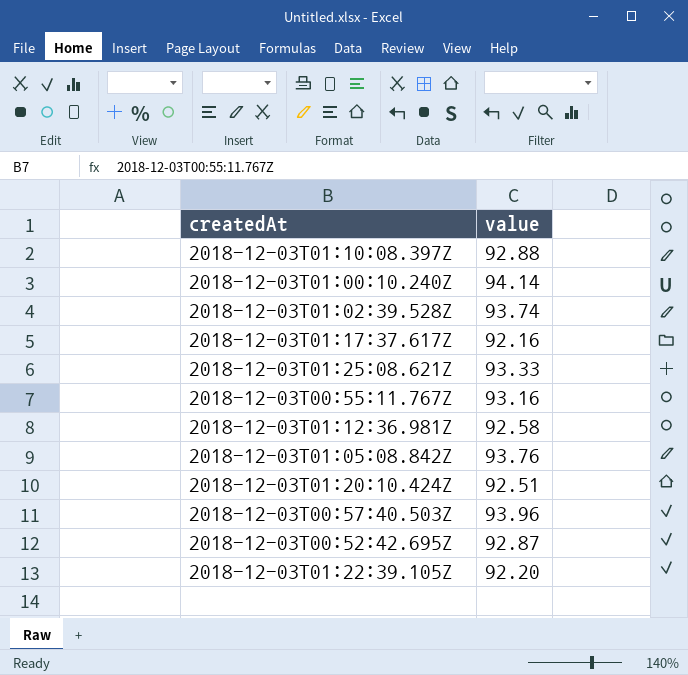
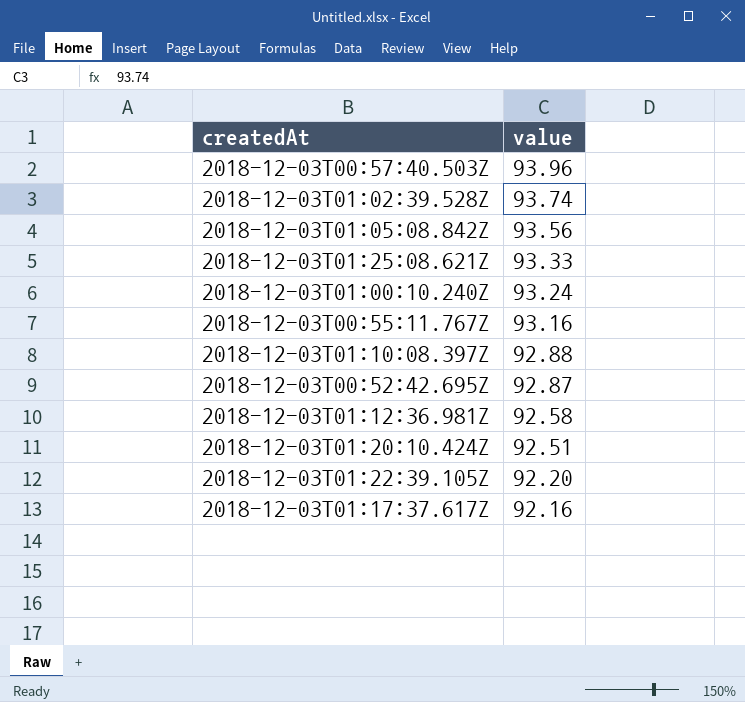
row order: none -> value descending
2018-12-03T01:05:08.842Z | value: 93.76 -> 93.56
2018-12-03T01:00:10.240Z | value: 94.14 -> 93.24

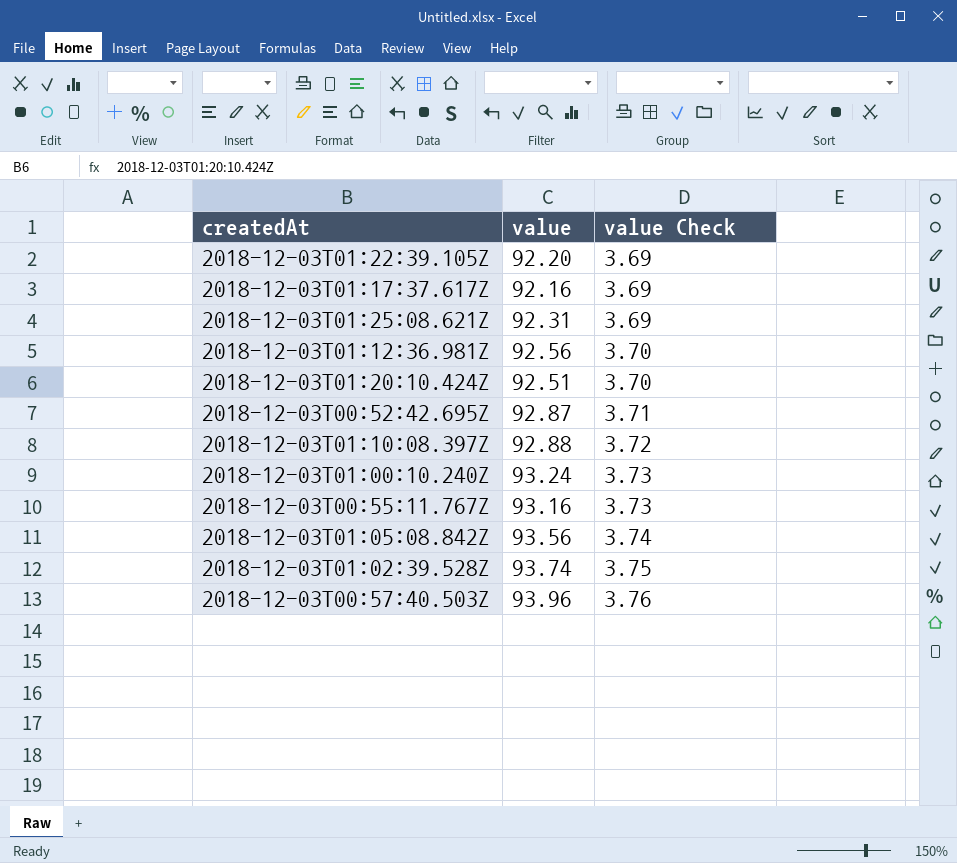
row order: value descending -> value Check ascending
column value Check | formula: none -> [value] * 0.04
2018-12-03T01:25:08.621Z | value: 93.33 -> 92.31
2018-12-03T01:12:36.981Z | value: 92.58 -> 92.56

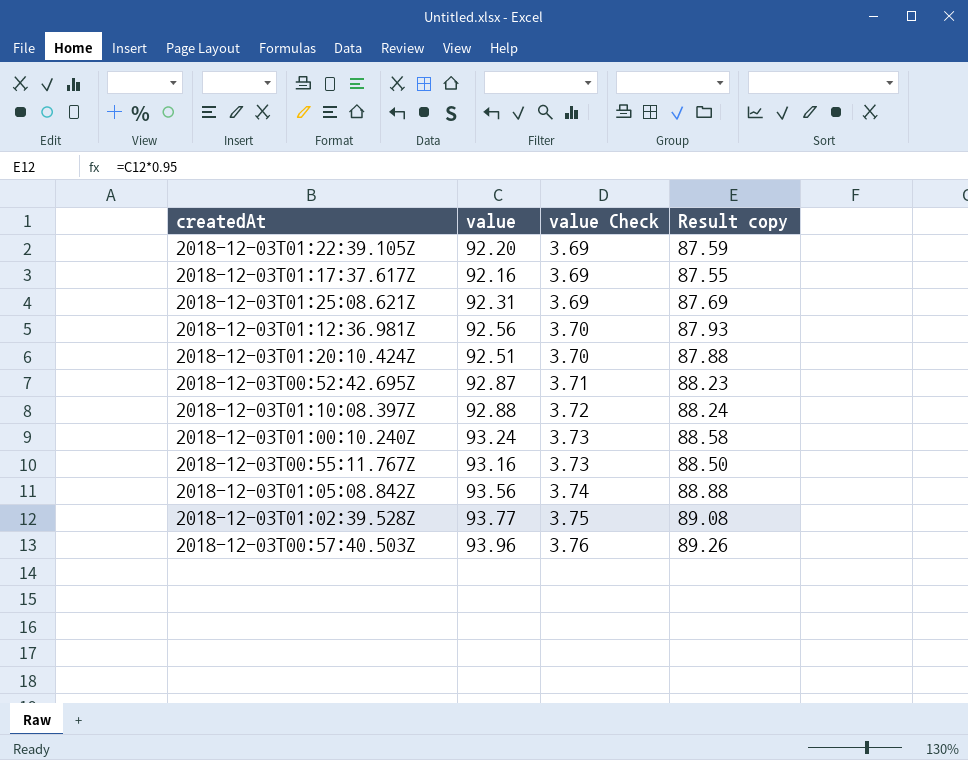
column Result copy | formula: none -> [value] * 0.95
2018-12-03T01:02:39.528Z | value: 93.74 -> 93.77

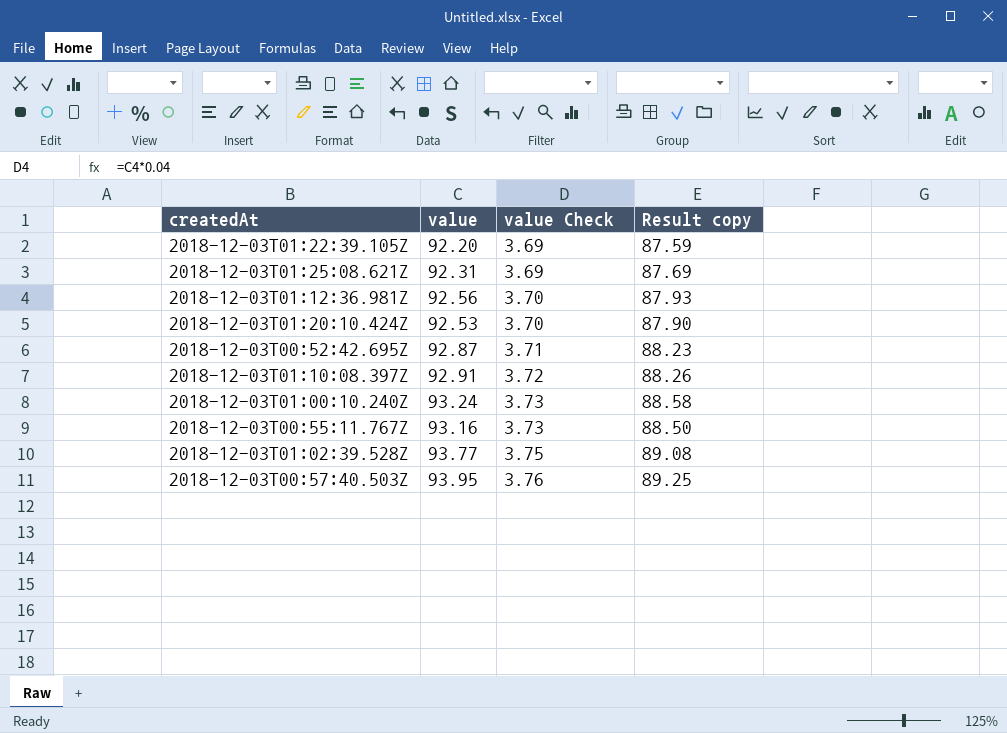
row 2018-12-03T01:17:37.617Z: 92.16 | 3.69 | 87.55 -> none
row 2018-12-03T01:05:08.842Z: 93.56 | 3.74 | 88.88 -> none
2018-12-03T01:20:10.424Z | value: 92.51 -> 92.53
2018-12-03T01:20:10.424Z | Result copy: 87.88 -> 87.90
2018-12-03T01:10:08.397Z | value: 92.88 -> 92.91
2018-12-03T01:10:08.397Z | Result copy: 88.24 -> 88.26
2018-12-03T00:57:40.503Z | value: 93.96 -> 93.95
2018-12-03T00:57:40.503Z | Result copy: 89.26 -> 89.25

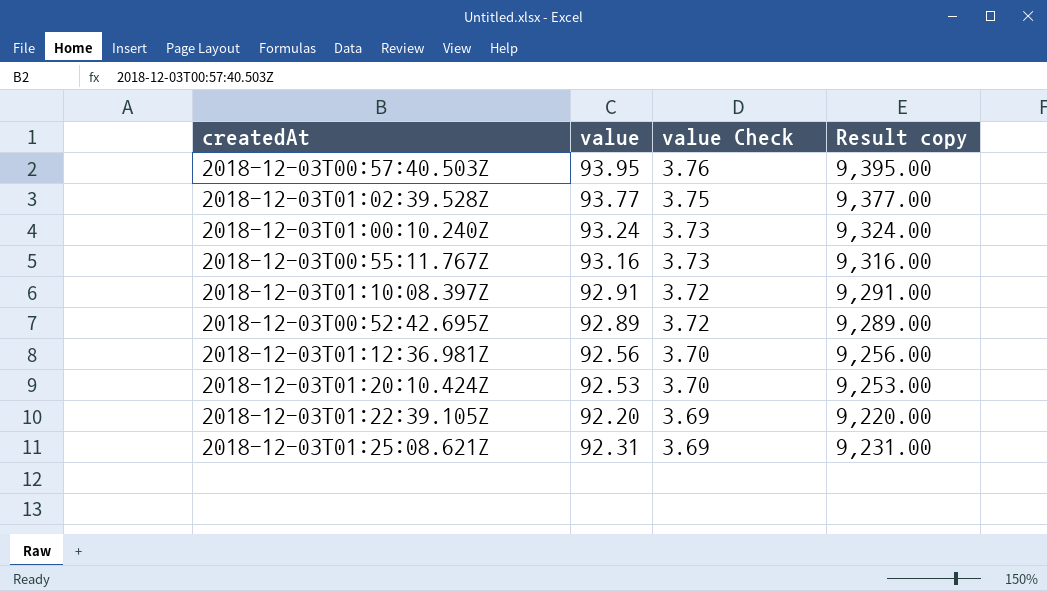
row order: value Check ascending -> value Check descending
column Result copy | formula: [value] * 0.95 -> [value] * 100
2018-12-03T00:52:42.695Z | value: 92.87 -> 92.89
2018-12-03T00:52:42.695Z | value Check: 3.71 -> 3.72

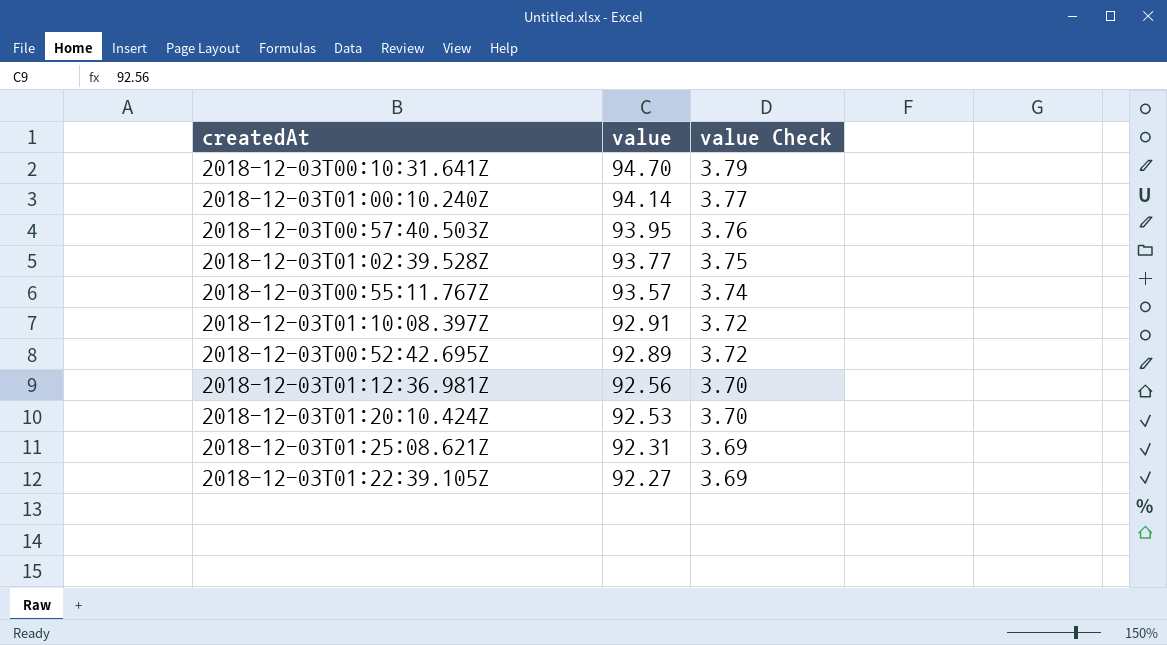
row order: value Check descending -> value descending
column Result copy | formula: [value] * 100 -> none
row 2018-12-03T00:10:31.641Z: none -> 94.70 | 3.79
2018-12-03T01:00:10.240Z | value: 93.24 -> 94.14
2018-12-03T01:00:10.240Z | value Check: 3.73 -> 3.77
2018-12-03T00:55:11.767Z | value: 93.16 -> 93.57
2018-12-03T00:55:11.767Z | value Check: 3.73 -> 3.74
2018-12-03T01:22:39.105Z | value: 92.20 -> 92.27

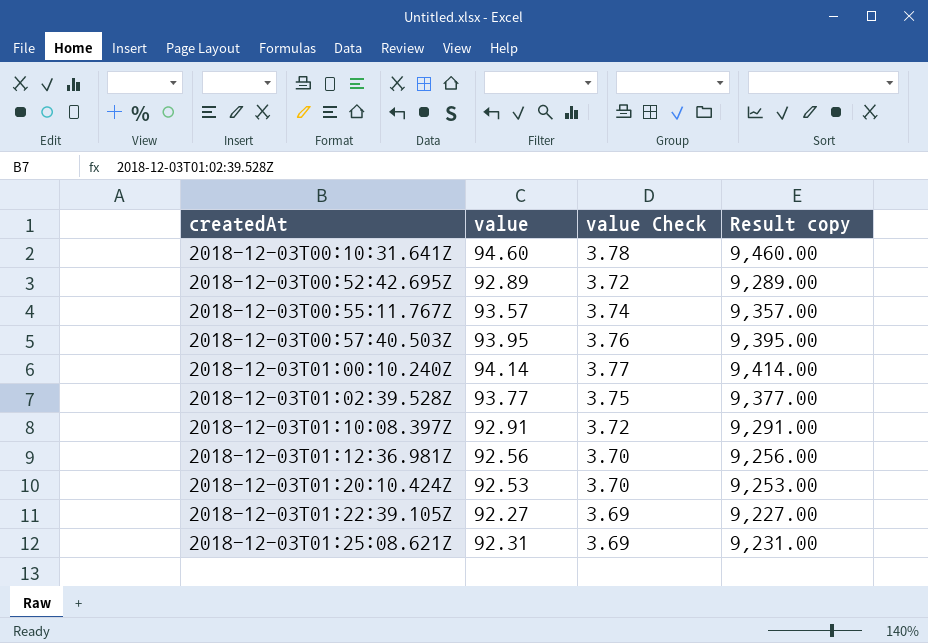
row order: value descending -> createdAt ascending
column Result copy | formula: none -> [value] * 100
2018-12-03T00:10:31.641Z | value: 94.70 -> 94.60
2018-12-03T00:10:31.641Z | value Check: 3.79 -> 3.78

